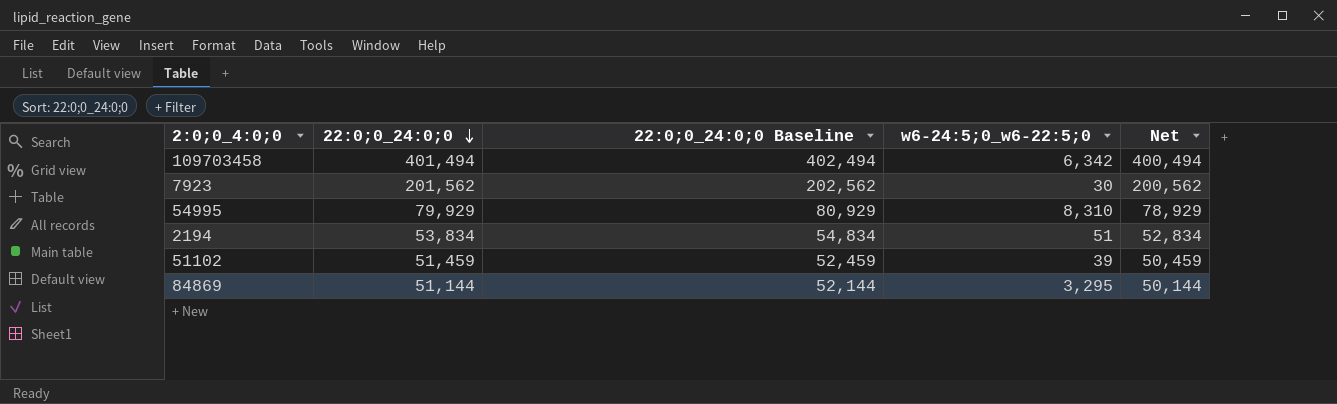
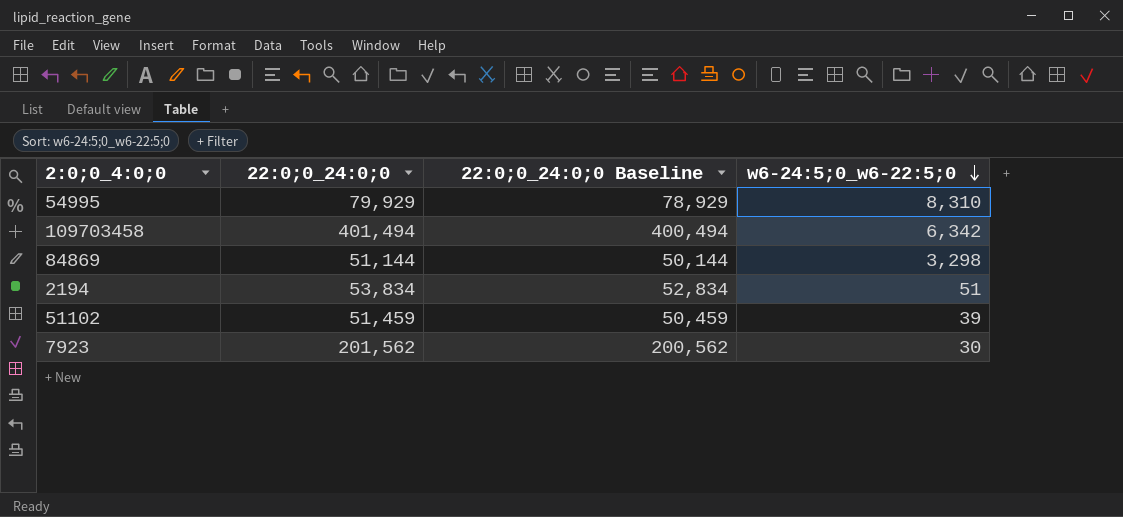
row order: 22:0;0_24:0;0 descending -> w6-24:5;0_w6-22:5;0 descending
column Net | formula: [22:0;0_24:0;0] - 1000 -> none
column 22:0;0_24:0;0 Baseline | formula: [22:0;0_24:0;0] + 1000 -> [22:0;0_24:0;0] - 1000
84869 | w6-24:5;0_w6-22:5;0: 3,295 -> 3,298

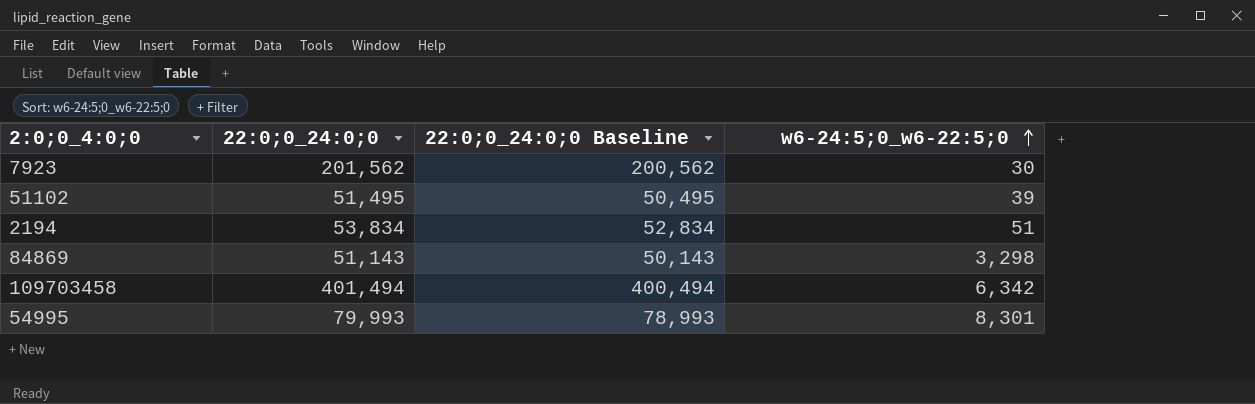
row order: w6-24:5;0_w6-22:5;0 descending -> w6-24:5;0_w6-22:5;0 ascending
51102 | 22:0;0_24:0;0: 51,459 -> 51,495
51102 | 22:0;0_24:0;0 Baseline: 50,459 -> 50,495
84869 | 22:0;0_24:0;0: 51,144 -> 51,143
84869 | 22:0;0_24:0;0 Baseline: 50,144 -> 50,143
54995 | 22:0;0_24:0;0: 79,929 -> 79,993
54995 | 22:0;0_24:0;0 Baseline: 78,929 -> 78,993
54995 | w6-24:5;0_w6-22:5;0: 8,310 -> 8,301

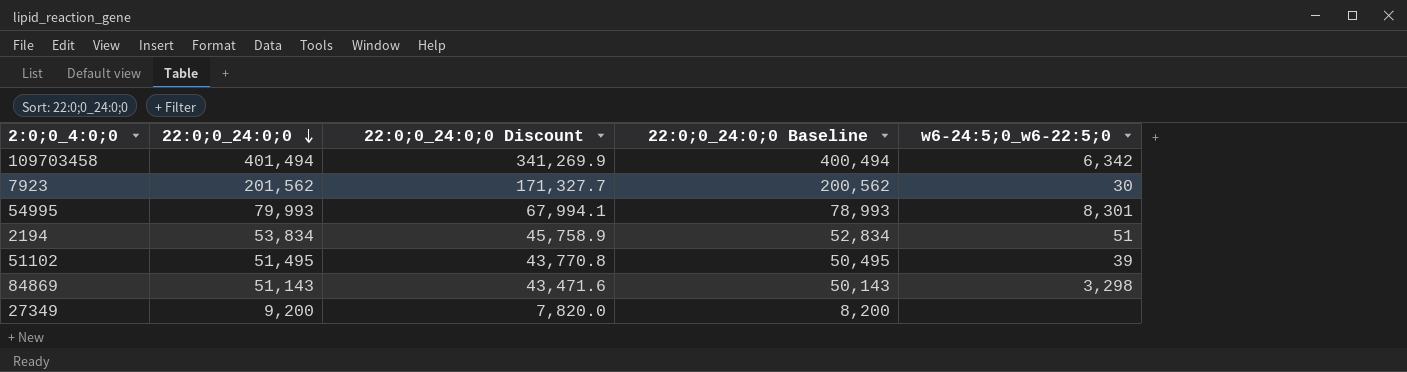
row order: w6-24:5;0_w6-22:5;0 ascending -> 22:0;0_24:0;0 descending
column 22:0;0_24:0;0 Discount | formula: none -> [22:0;0_24:0;0] * 0.85
row 27349: none -> 9,200 | 7,820.0 | 8,200 | none

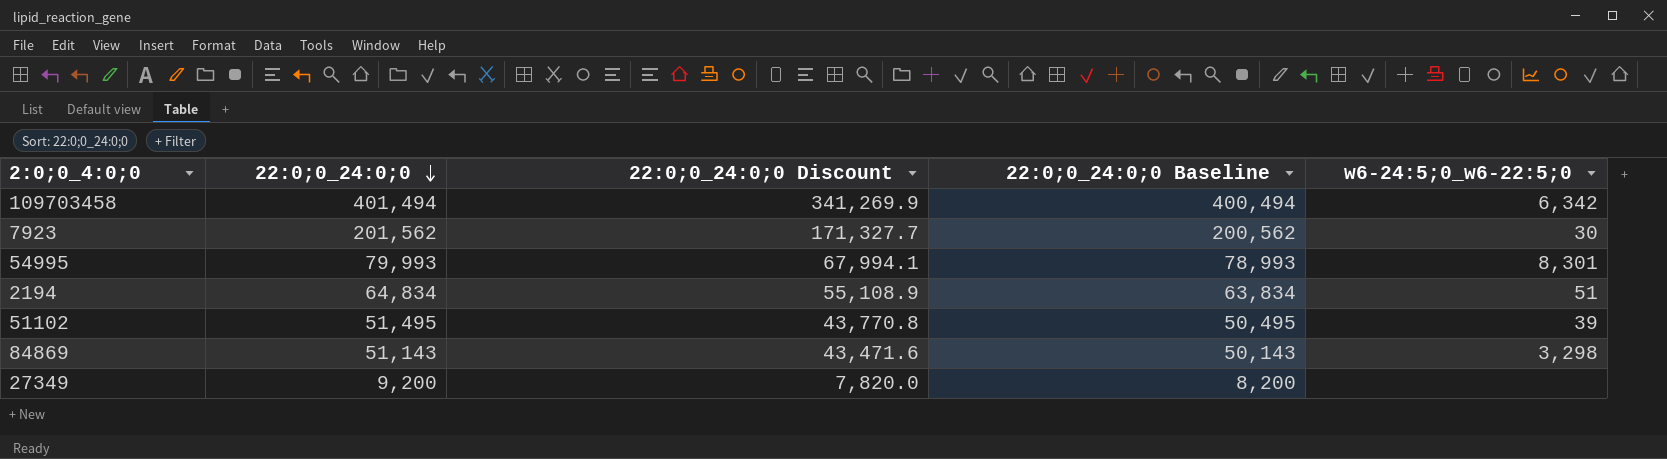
2194 | 22:0;0_24:0;0: 53,834 -> 64,834
2194 | 22:0;0_24:0;0 Discount: 45,758.9 -> 55,108.9
2194 | 22:0;0_24:0;0 Baseline: 52,834 -> 63,834

